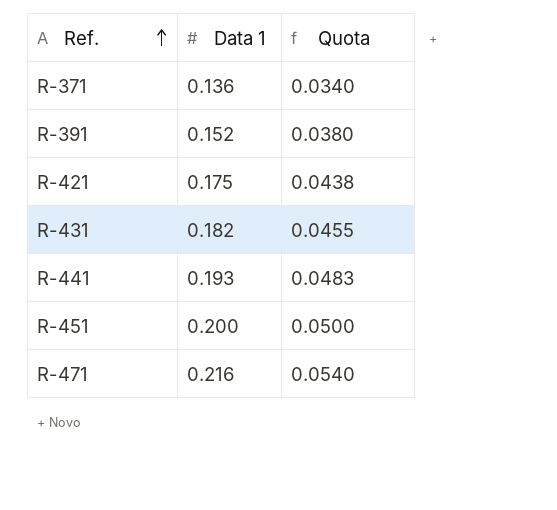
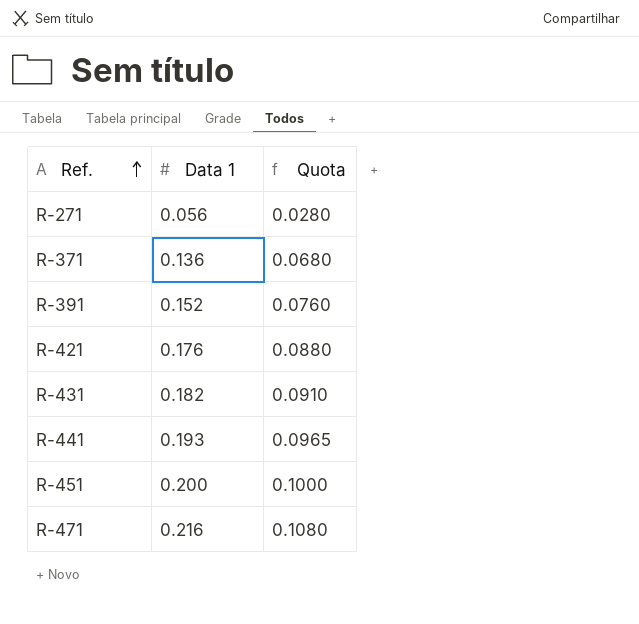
column Quota | formula: [Data 1] * 0.25 -> [Data 1] * 0.5
row R-271: none -> 0.056 | 0.0280
R-421 | Data 1: 0.175 -> 0.176

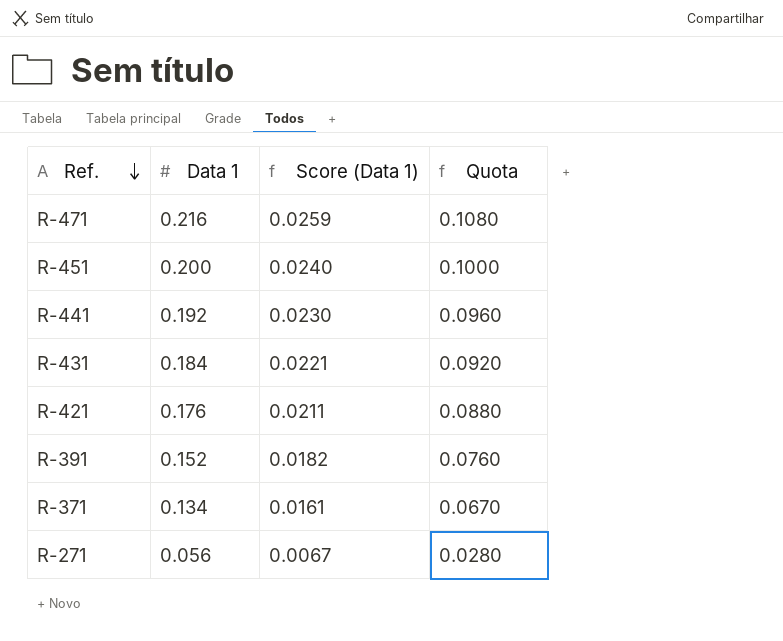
row order: Ref. ascending -> Ref. descending
column Score (Data 1) | formula: none -> [Data 1] * 0.12
R-441 | Data 1: 0.193 -> 0.192
R-441 | Quota: 0.0965 -> 0.0960
R-431 | Data 1: 0.182 -> 0.184
R-431 | Quota: 0.0910 -> 0.0920
R-371 | Data 1: 0.136 -> 0.134
R-371 | Quota: 0.0680 -> 0.0670

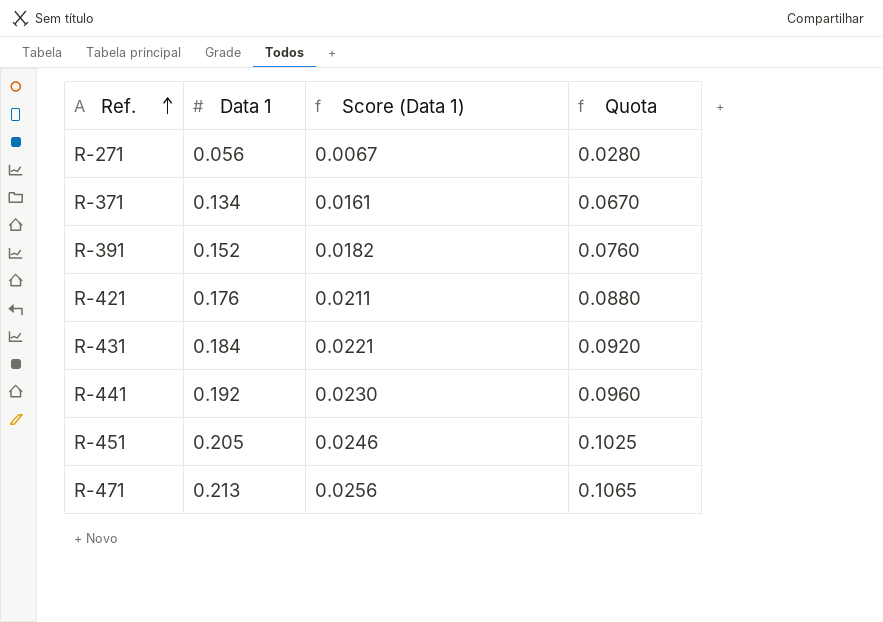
row order: Ref. descending -> Ref. ascending
R-451 | Data 1: 0.200 -> 0.205
R-451 | Score (Data 1): 0.0240 -> 0.0246
R-451 | Quota: 0.1000 -> 0.1025
R-471 | Data 1: 0.216 -> 0.213
R-471 | Score (Data 1): 0.0259 -> 0.0256
R-471 | Quota: 0.1080 -> 0.1065

